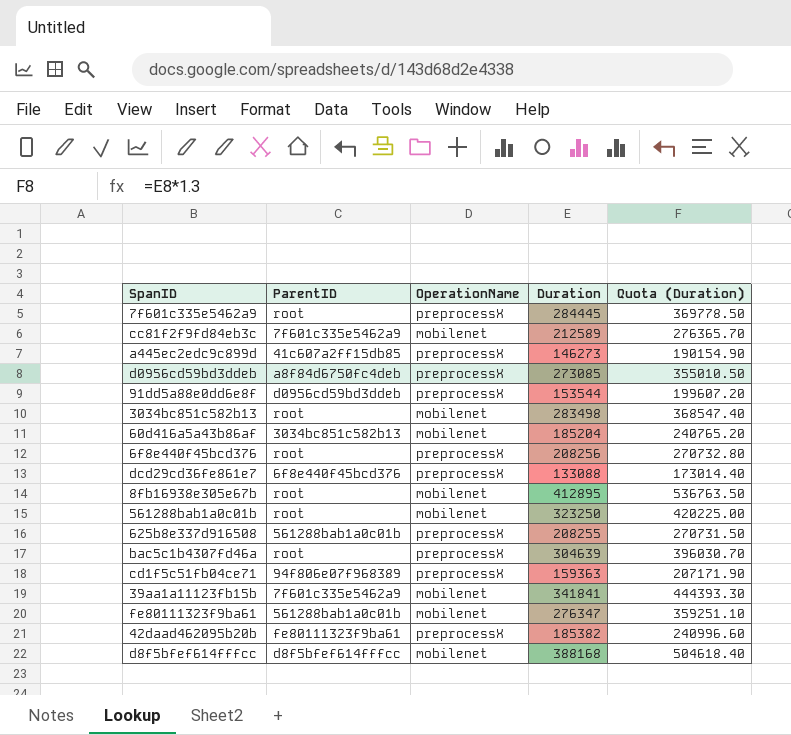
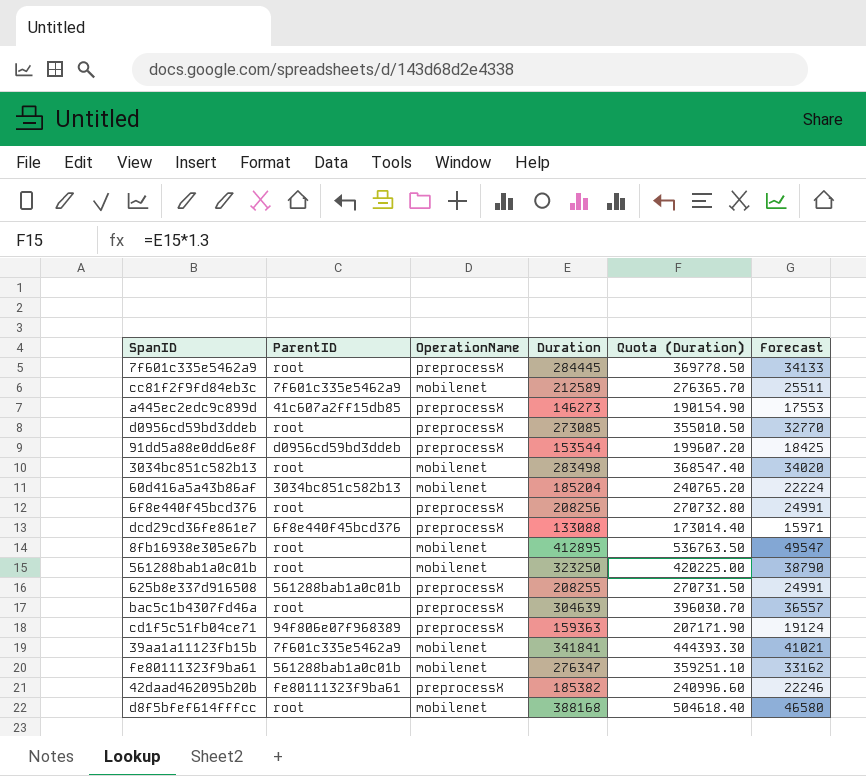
column Forecast | formula: none -> [Duration] * 0.12
d0956cd59bd3ddeb | ParentID: a8f84d6750fc4deb -> root
d8f5bfef614fffcc | ParentID: d8f5bfef614fffcc -> root

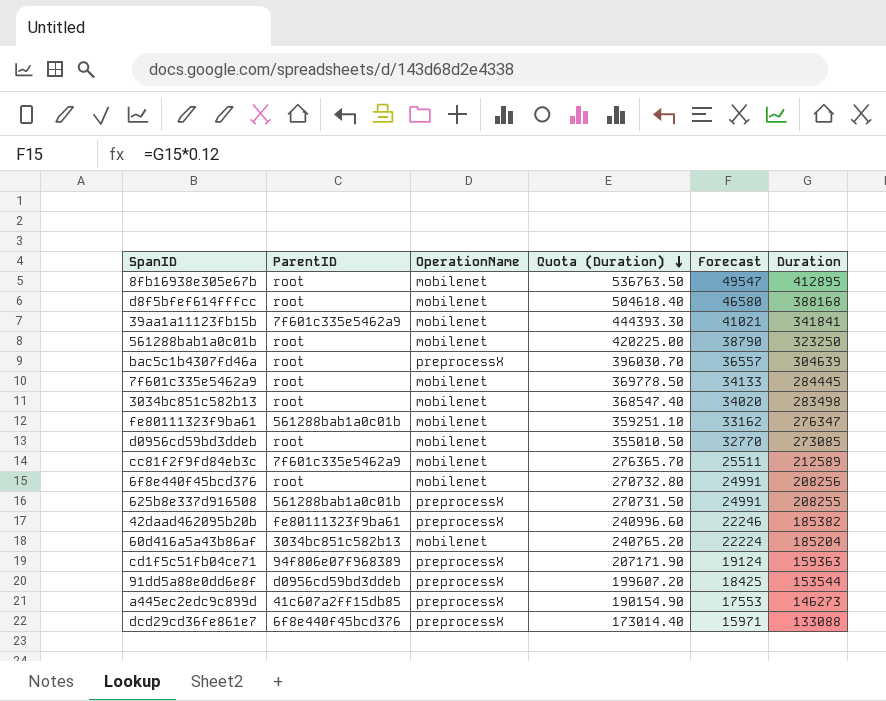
row order: none -> Quota (Duration) descending
column Duration | position: 4 -> 6
7f601c335e5462a9 | OperationName: preprocessX -> mobilenet
d0956cd59bd3ddeb | OperationName: preprocessX -> mobilenet
6f8e440f45bcd376 | OperationName: preprocessX -> mobilenet

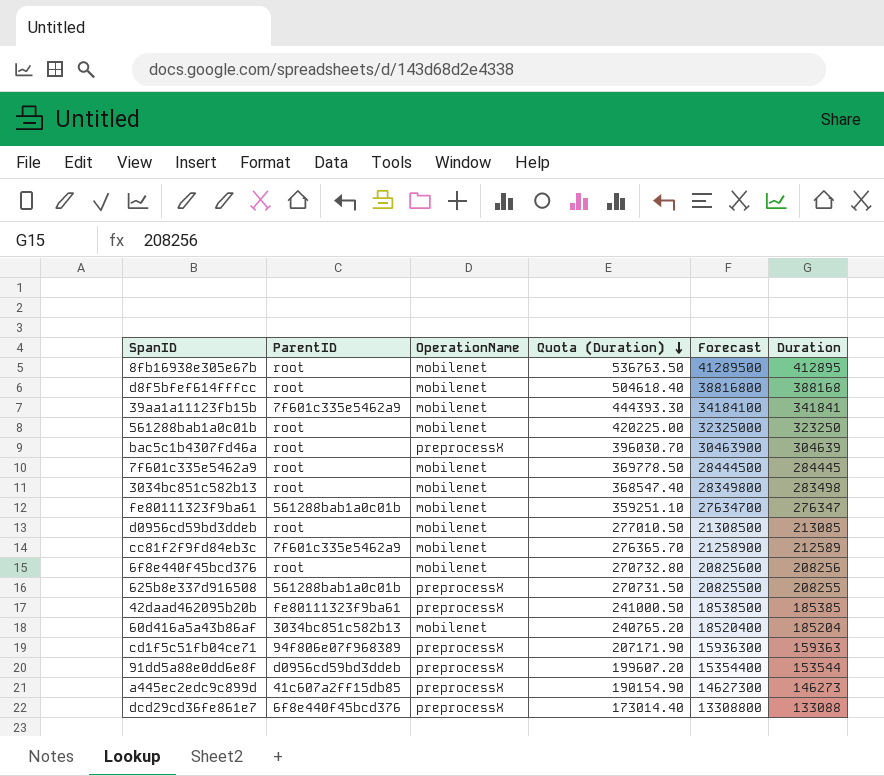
column Forecast | formula: [Duration] * 0.12 -> [Duration] * 100
d0956cd59bd3ddeb | Quota (Duration): 355010.50 -> 277010.50
d0956cd59bd3ddeb | Duration: 273085 -> 213085
42daad462095b20b | Quota (Duration): 240996.60 -> 241000.50
42daad462095b20b | Duration: 185382 -> 185385

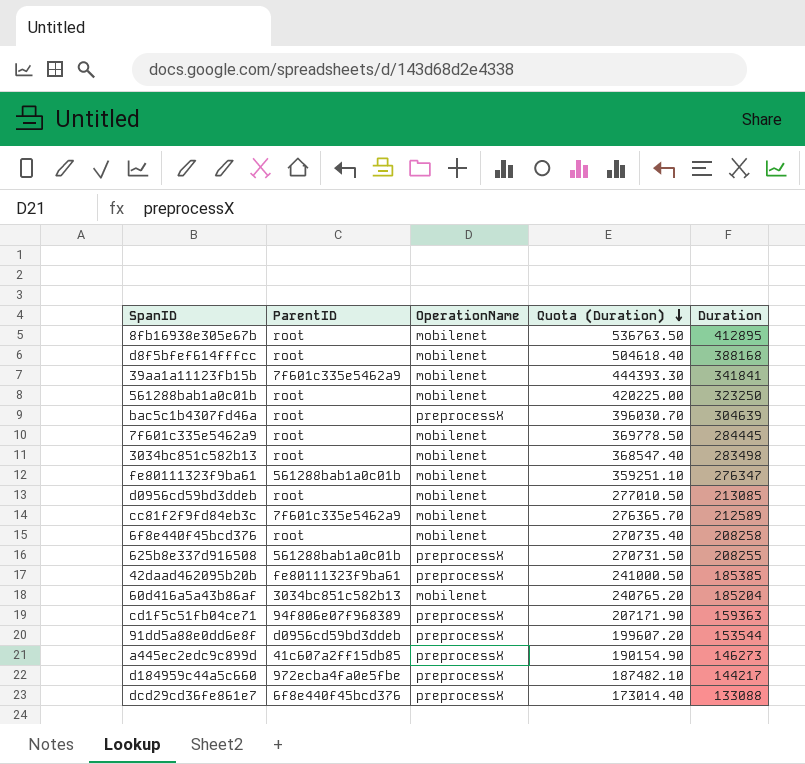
column Forecast | formula: [Duration] * 100 -> none
6f8e440f45bcd376 | Quota (Duration): 270732.80 -> 270735.40
6f8e440f45bcd376 | Duration: 208256 -> 208258
row d184959c44a5c660: none -> 972ecba4fa0e5fbe | preprocessX | 187482.10 | 144217

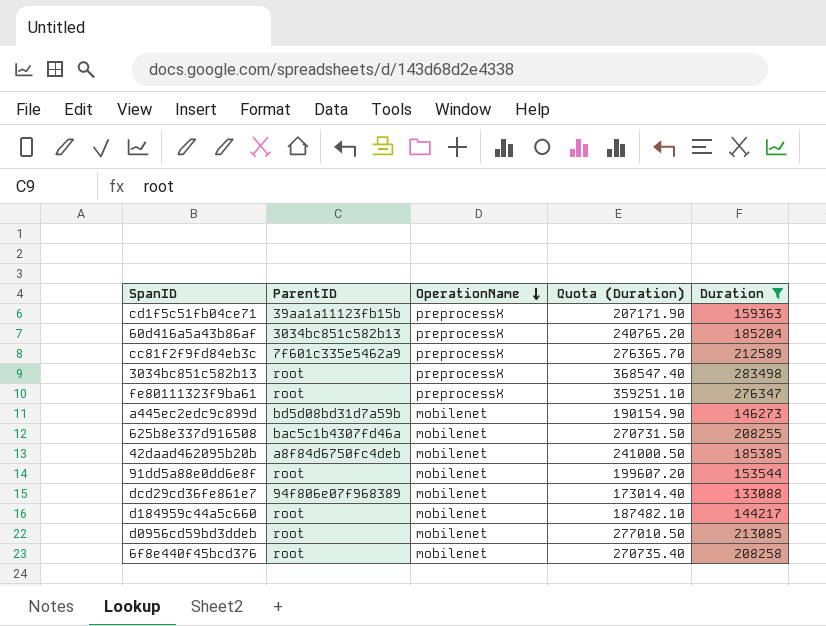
filter: none -> Duration <= 283498
row order: Quota (Duration) descending -> OperationName descending
cd1f5c51fb04ce71 | ParentID: 94f806e07f968389 -> 39aa1a11123fb15b
60d416a5a43b86af | OperationName: mobilenet -> preprocessX
cc81f2f9fd84eb3c | OperationName: mobilenet -> preprocessX
3034bc851c582b13 | OperationName: mobilenet -> preprocessX
fe80111323f9ba61 | ParentID: 561288bab1a0c01b -> root
fe80111323f9ba61 | OperationName: mobilenet -> preprocessX
a445ec2edc9c899d | ParentID: 41c607a2ff15db85 -> bd5d08bd31d7a59b
a445ec2edc9c899d | OperationName: preprocessX -> mobilenet
625b8e337d916508 | ParentID: 561288bab1a0c01b -> bac5c1b4307fd46a
625b8e337d916508 | OperationName: preprocessX -> mobilenet
42daad462095b20b | ParentID: fe80111323f9ba61 -> a8f84d6750fc4deb
42daad462095b20b | OperationName: preprocessX -> mobilenet
91dd5a88e0dd6e8f | ParentID: d0956cd59bd3ddeb -> root
91dd5a88e0dd6e8f | OperationName: preprocessX -> mobilenet
dcd29cd36fe861e7 | ParentID: 6f8e440f45bcd376 -> 94f806e07f968389
dcd29cd36fe861e7 | OperationName: preprocessX -> mobilenet
d184959c44a5c660 | ParentID: 972ecba4fa0e5fbe -> root
d184959c44a5c660 | OperationName: preprocessX -> mobilenet

